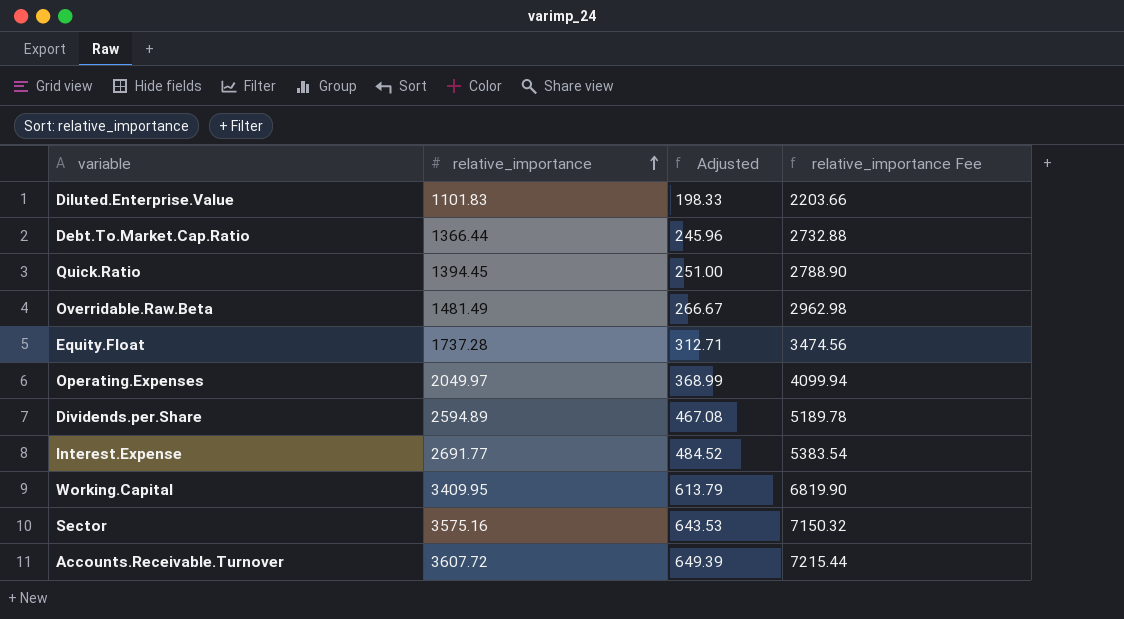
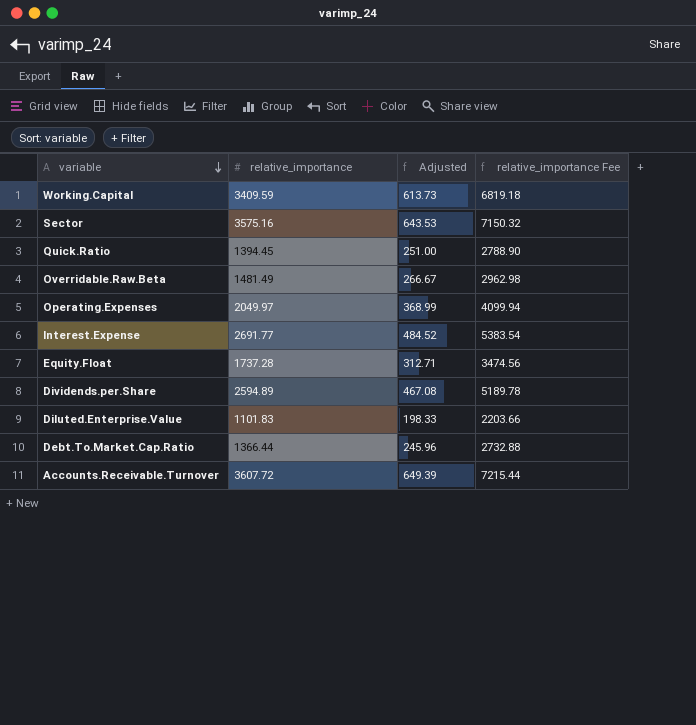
row order: relative_importance ascending -> variable descending
Working.Capital | relative_importance: 3409.95 -> 3409.59
Working.Capital | Adjusted: 613.79 -> 613.73
Working.Capital | relative_importance Fee: 6819.90 -> 6819.18

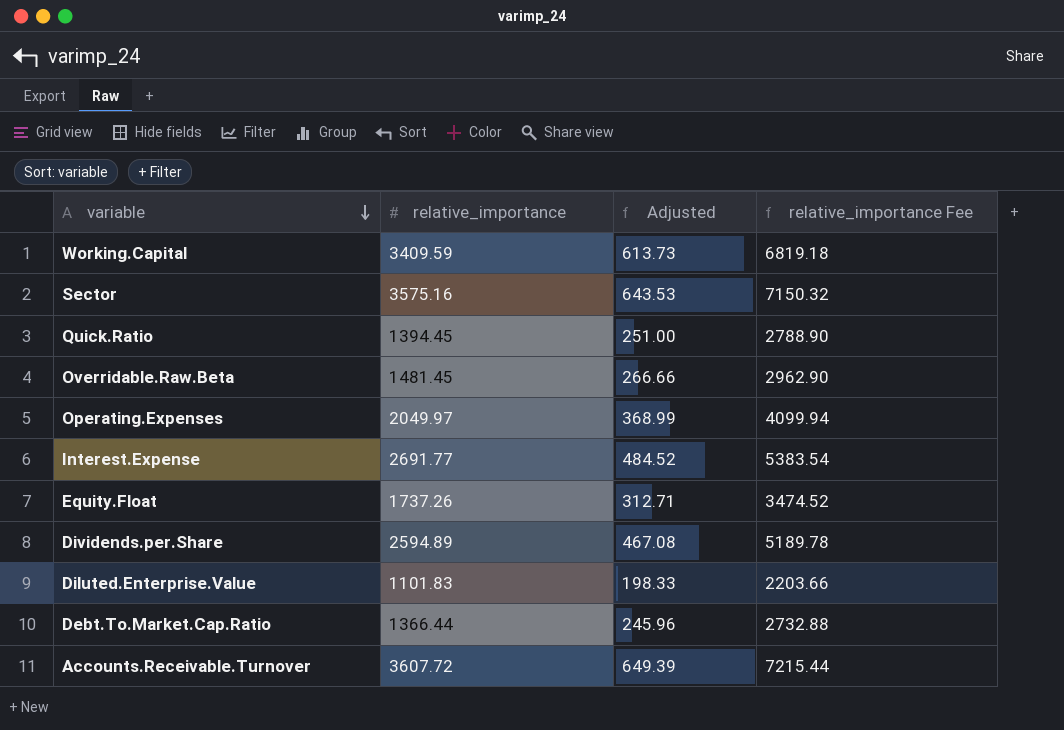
Overridable.Raw.Beta | relative_importance: 1481.49 -> 1481.45
Overridable.Raw.Beta | Adjusted: 266.67 -> 266.66
Overridable.Raw.Beta | relative_importance Fee: 2962.98 -> 2962.90
Equity.Float | relative_importance: 1737.28 -> 1737.26
Equity.Float | relative_importance Fee: 3474.56 -> 3474.52

